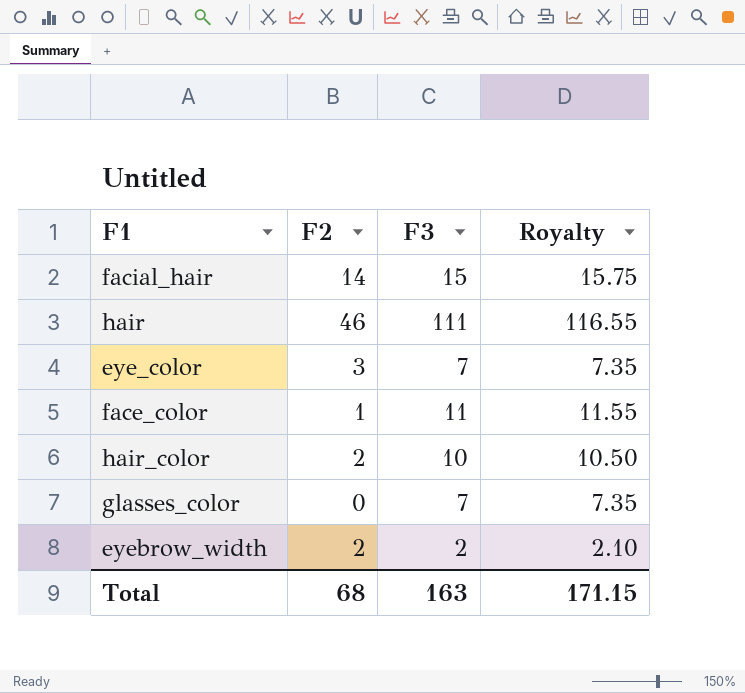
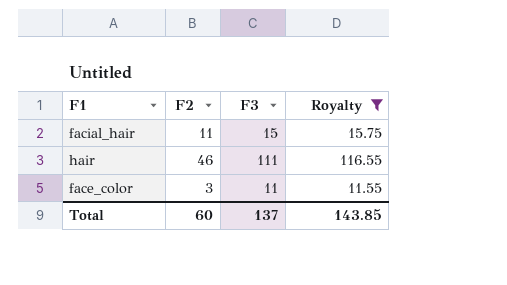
filter: none -> Royalty >= 11.55
facial_hair | F2: 14 -> 11
face_color | F2: 1 -> 3
Total | F2: 68 -> 60
Total | F3: 163 -> 137
Total | Royalty: 171.15 -> 143.85

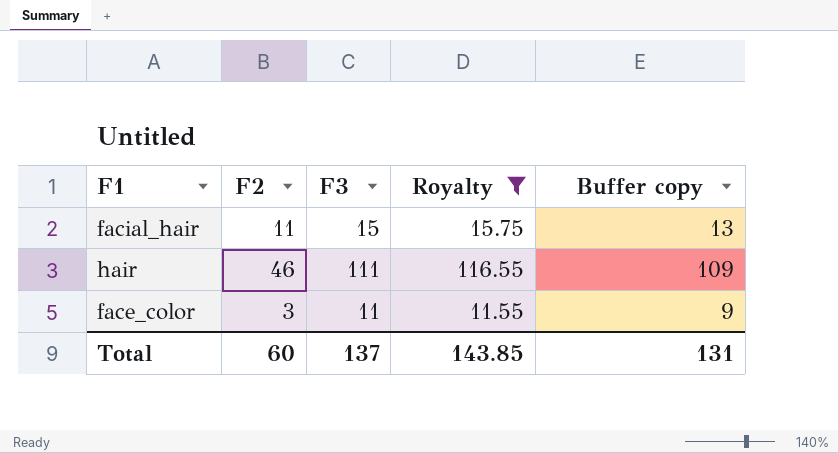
column Buffer copy | formula: none -> [F3] - 2

